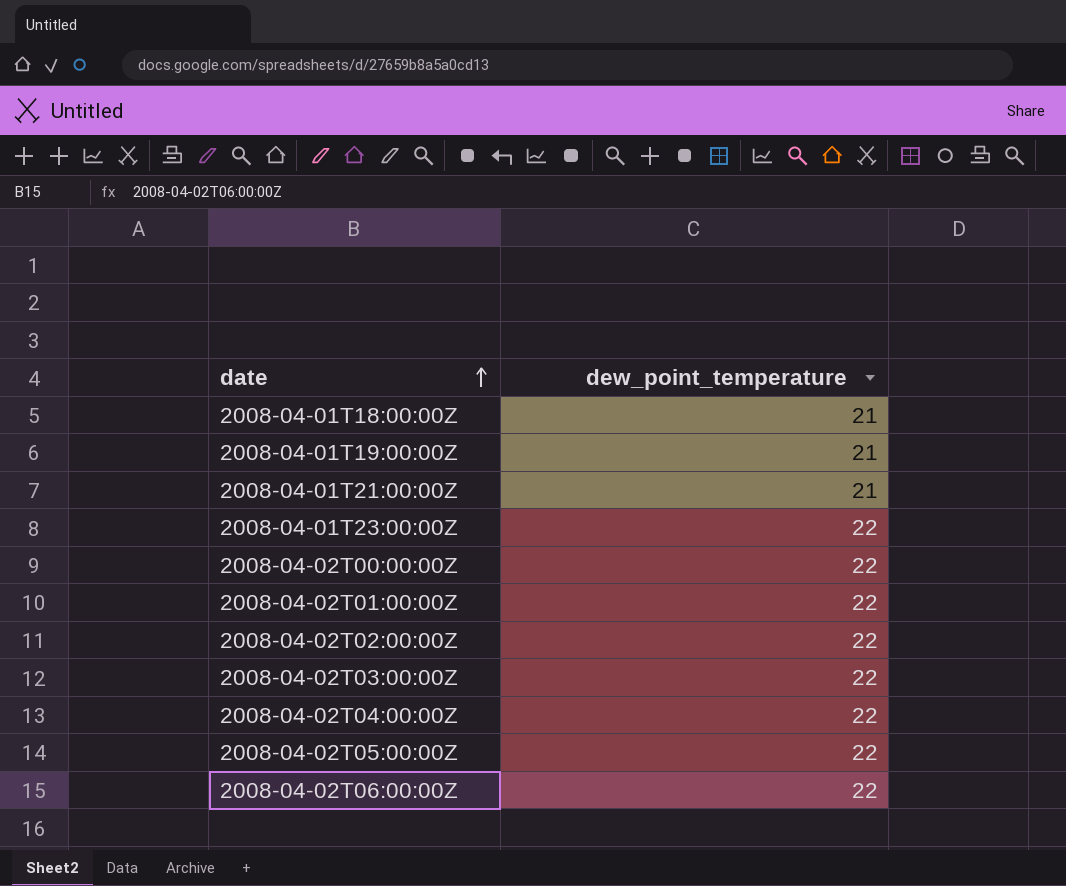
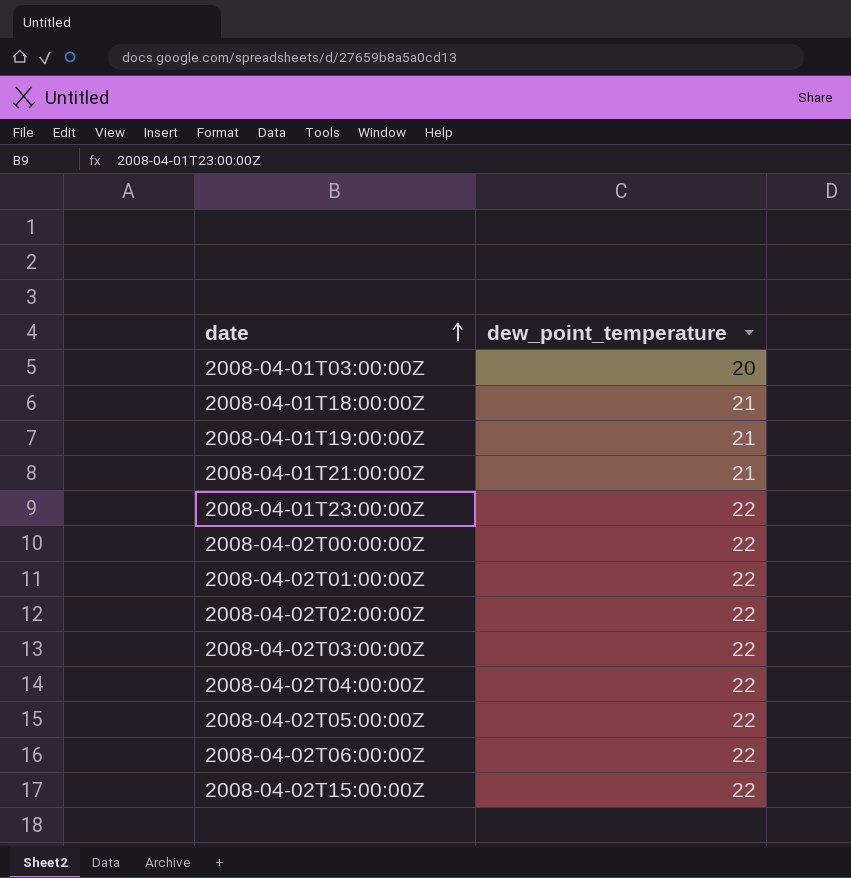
row 2008-04-01T03:00:00Z: none -> 20
row 2008-04-02T15:00:00Z: none -> 22

